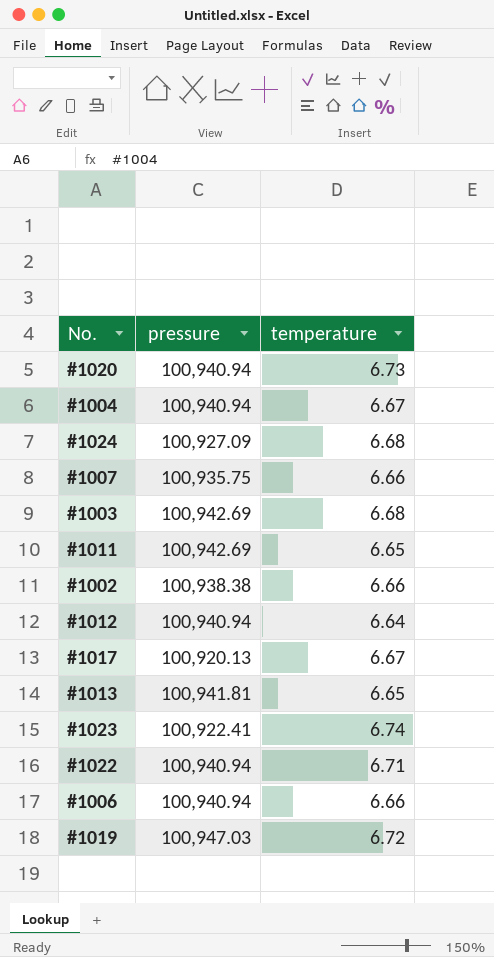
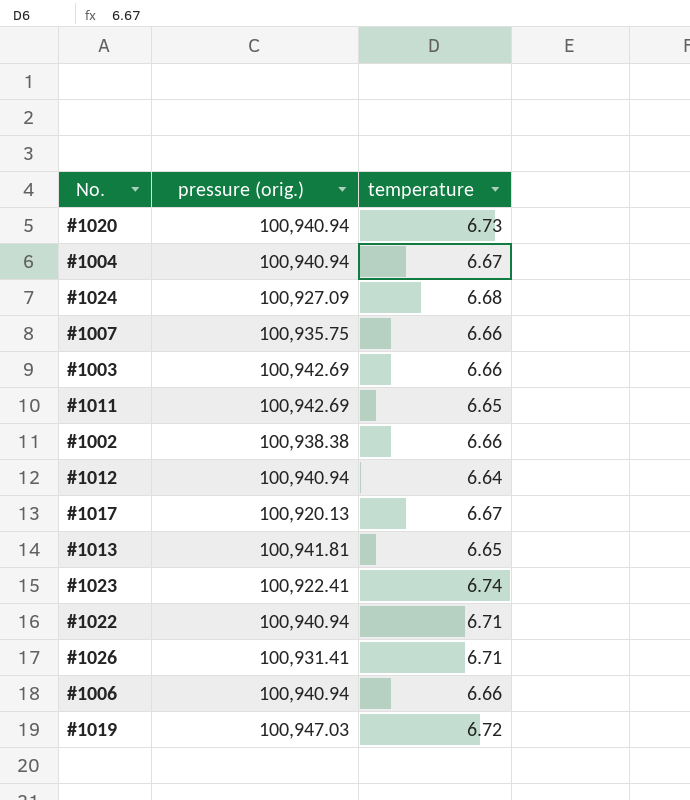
column name: pressure -> pressure (orig.)
#1003 | temperature: 6.68 -> 6.66
row #1026: none -> 100,931.41 | 6.71

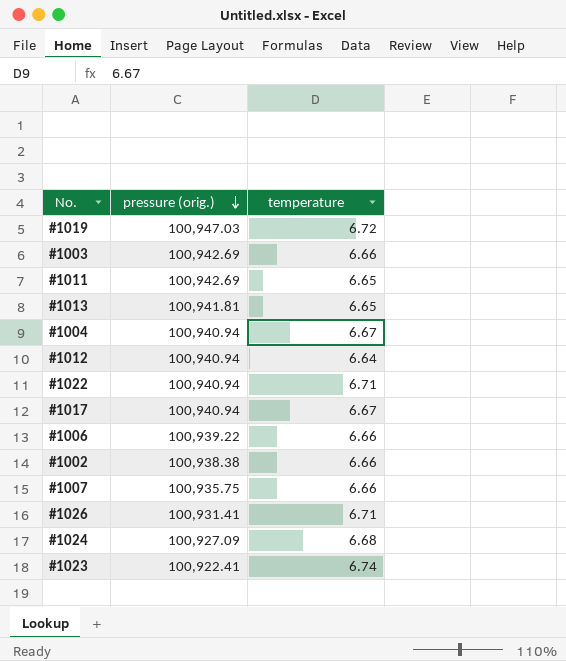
row order: none -> pressure (orig.) descending
row #1020: 100,940.94 | 6.73 -> none
#1017 | pressure (orig.): 100,920.13 -> 100,940.94
#1006 | pressure (orig.): 100,940.94 -> 100,939.22

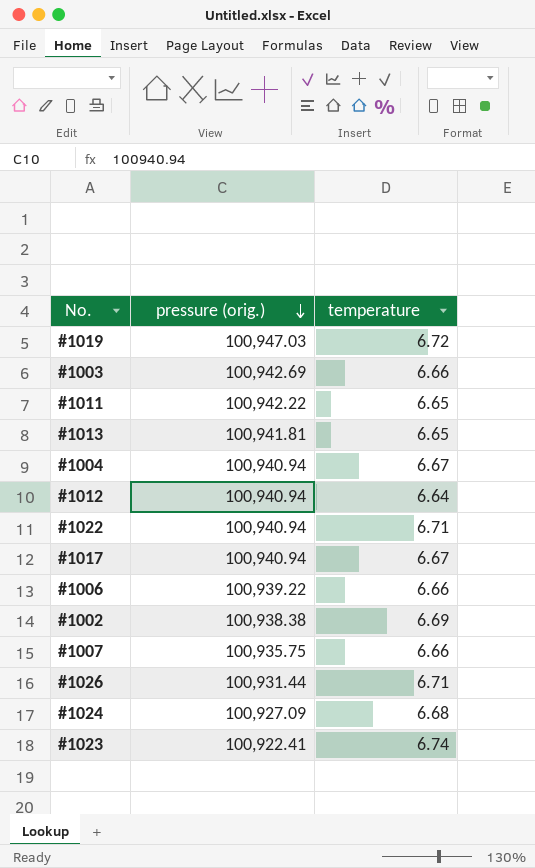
#1011 | pressure (orig.): 100,942.69 -> 100,942.22
#1002 | temperature: 6.66 -> 6.69
#1026 | pressure (orig.): 100,931.41 -> 100,931.44

